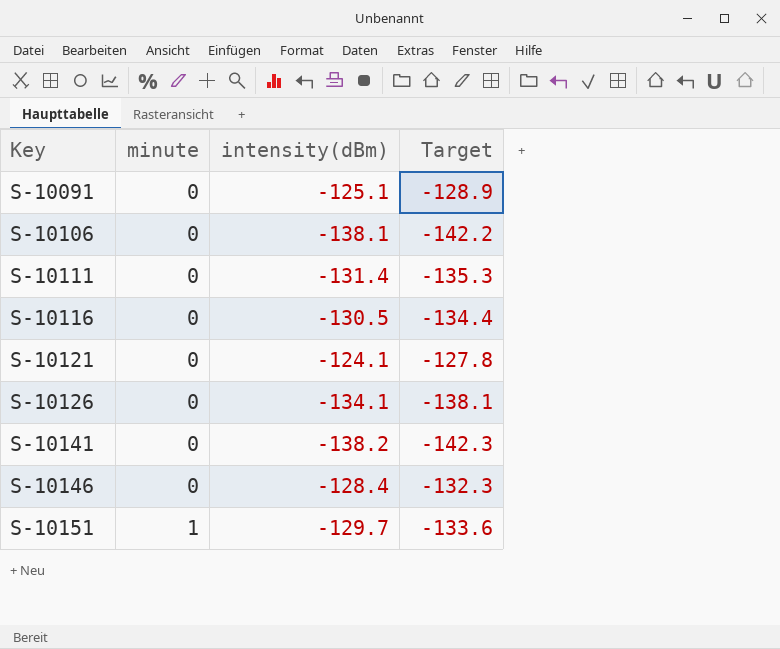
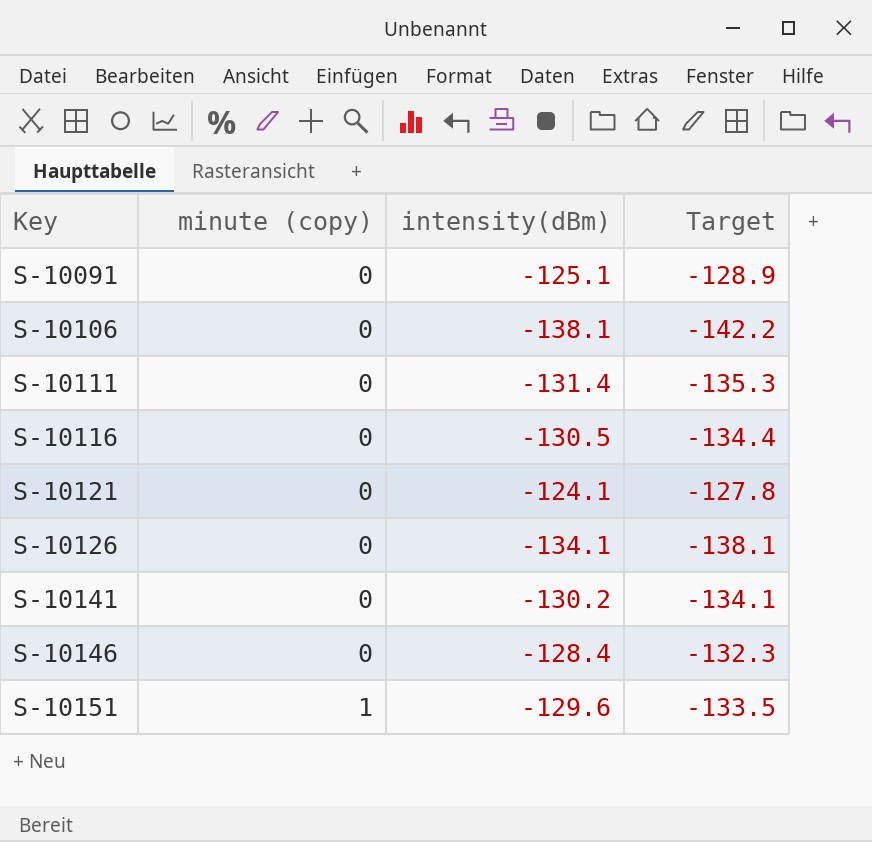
column name: minute -> minute (copy)
S-10141 | intensity(dBm): -138.2 -> -130.2
S-10141 | Target: -142.3 -> -134.1
S-10151 | intensity(dBm): -129.7 -> -129.6
S-10151 | Target: -133.6 -> -133.5

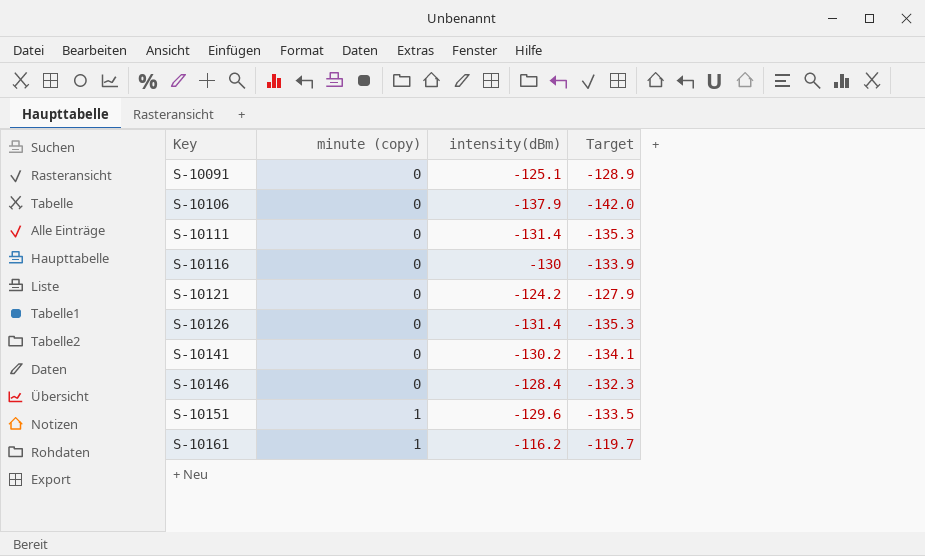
S-10106 | intensity(dBm): -138.1 -> -137.9
S-10106 | Target: -142.2 -> -142.0
S-10116 | intensity(dBm): -130.5 -> -130
S-10116 | Target: -134.4 -> -133.9
S-10121 | intensity(dBm): -124.1 -> -124.2
S-10121 | Target: -127.8 -> -127.9
S-10126 | intensity(dBm): -134.1 -> -131.4
S-10126 | Target: -138.1 -> -135.3
row S-10161: none -> 1 | -116.2 | -119.7

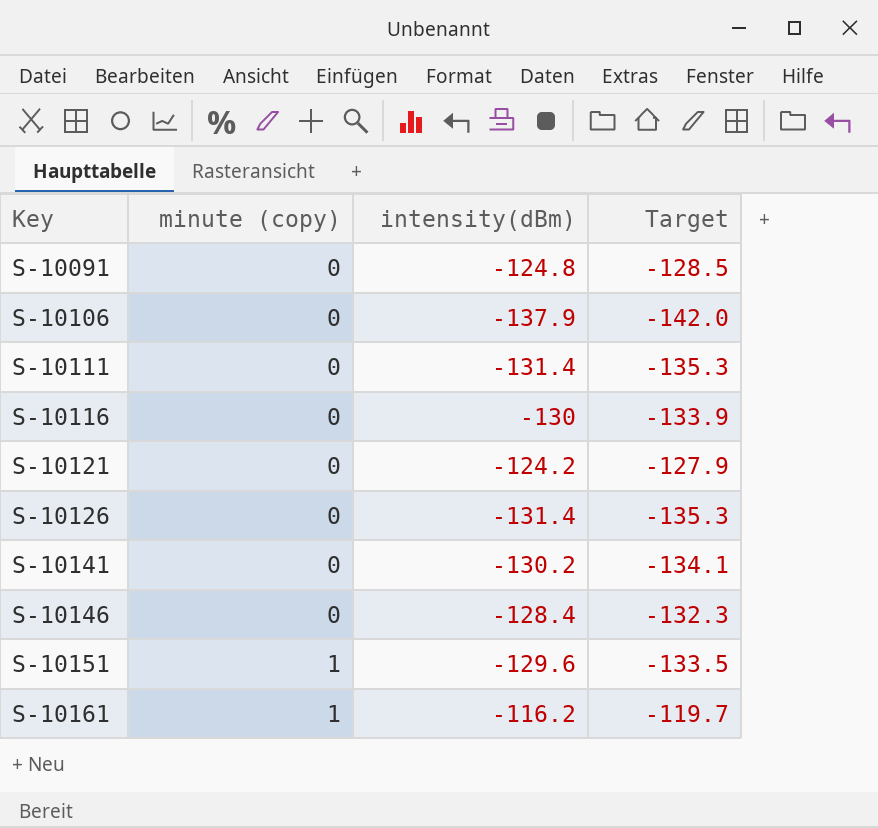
S-10091 | intensity(dBm): -125.1 -> -124.8
S-10091 | Target: -128.9 -> -128.5

